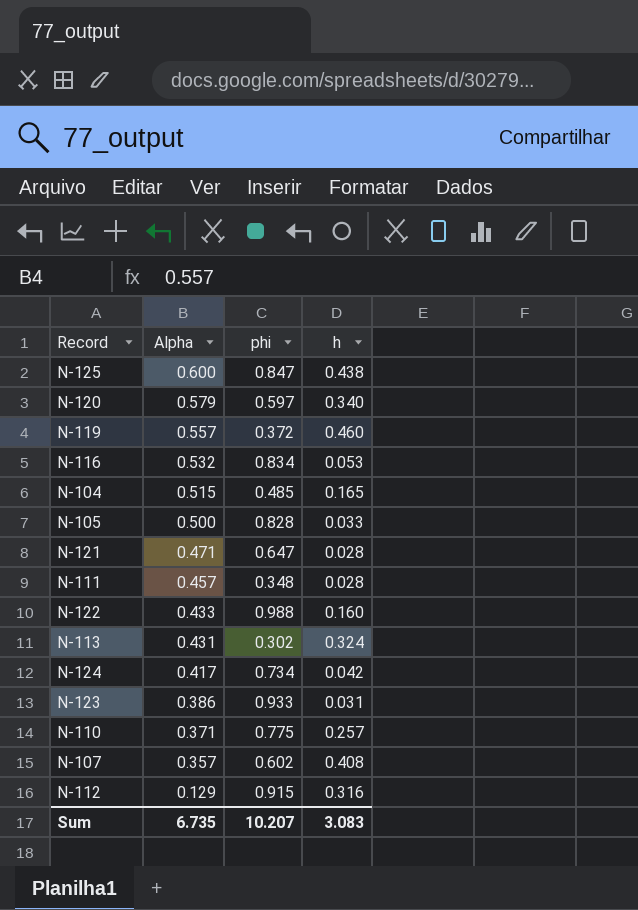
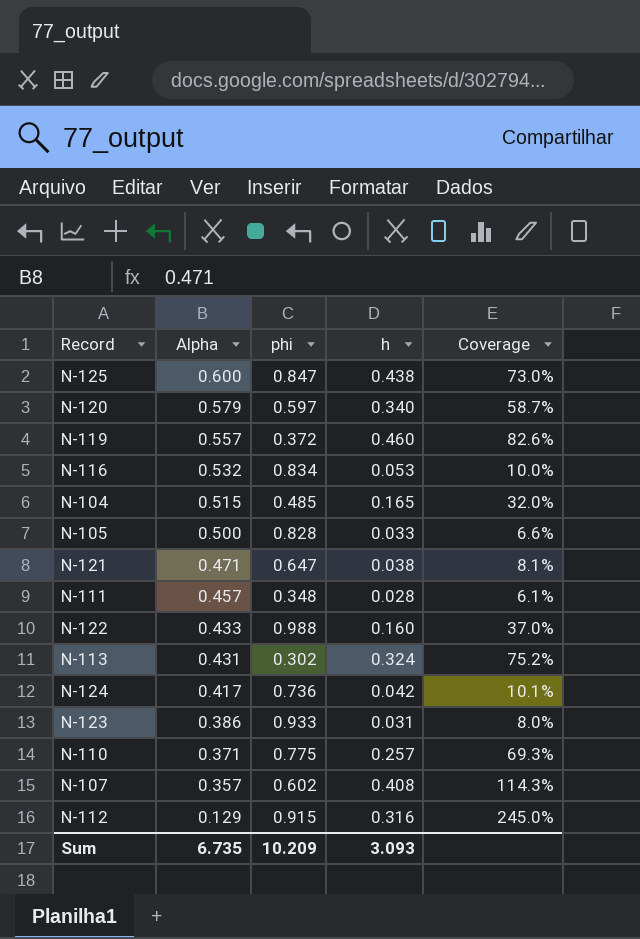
column Coverage | formula: none -> [h] / [Alpha]
N-121 | h: 0.028 -> 0.038
N-124 | phi: 0.734 -> 0.736
Sum | phi: 10.207 -> 10.209
Sum | h: 3.083 -> 3.093

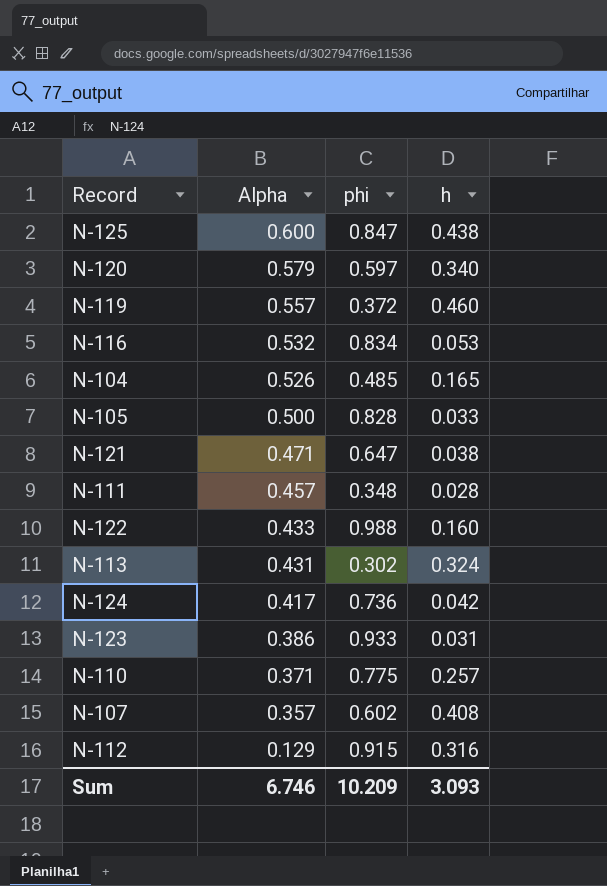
column Coverage | formula: [h] / [Alpha] -> none
N-104 | Alpha: 0.515 -> 0.526
Sum | Alpha: 6.735 -> 6.746

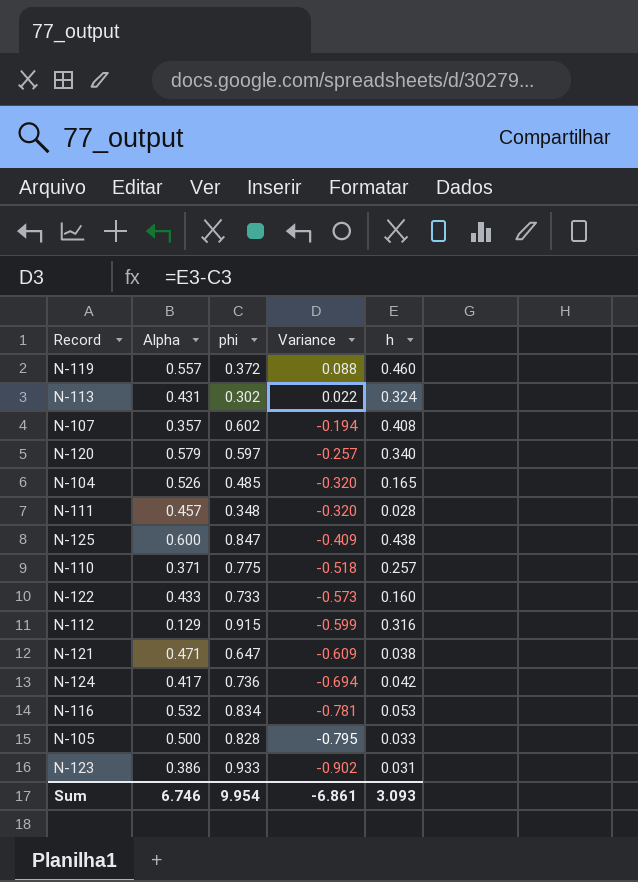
row order: Alpha descending -> Variance descending
column Variance | formula: none -> [h] - [phi]
N-122 | phi: 0.988 -> 0.733
Sum | phi: 10.209 -> 9.954

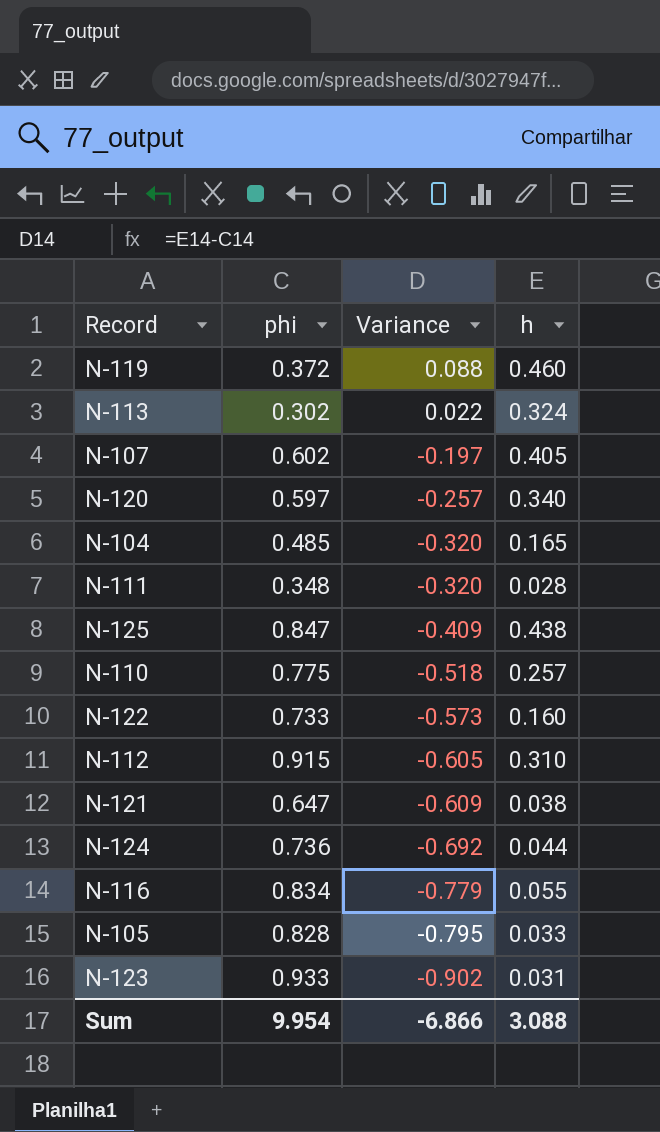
column Alpha | position: 2 -> none
N-107 | Variance: -0.194 -> -0.197
N-107 | h: 0.408 -> 0.405
N-112 | Variance: -0.599 -> -0.605
N-112 | h: 0.316 -> 0.310
N-124 | Variance: -0.694 -> -0.692
N-124 | h: 0.042 -> 0.044
N-116 | Variance: -0.781 -> -0.779
N-116 | h: 0.053 -> 0.055
Sum | Variance: -6.861 -> -6.866
Sum | h: 3.093 -> 3.088

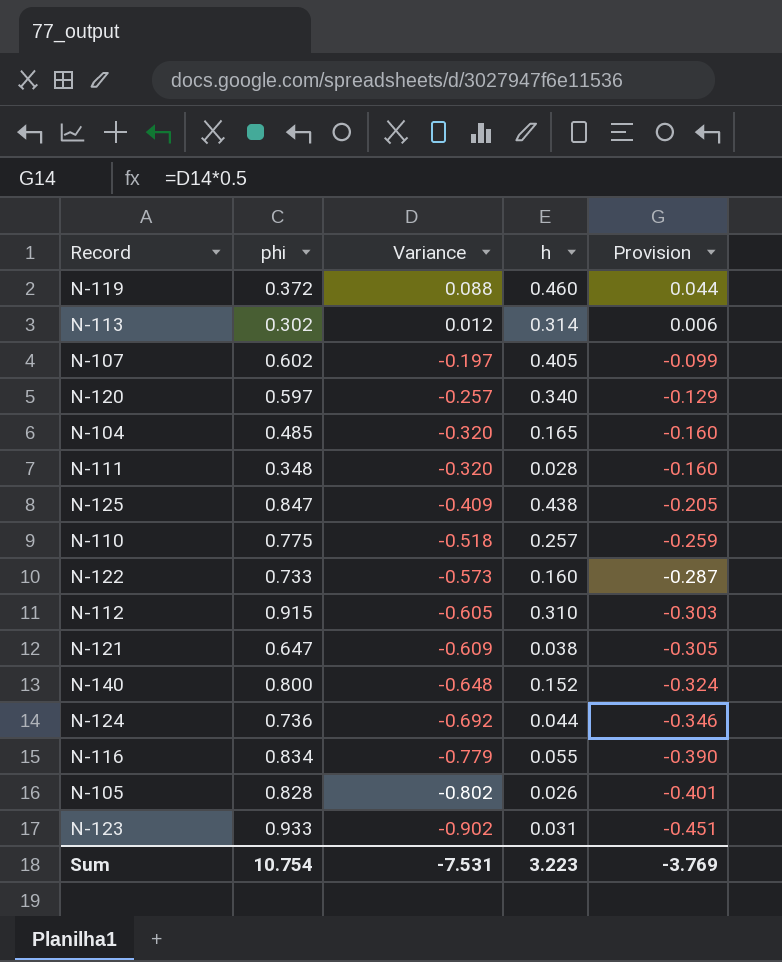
column Provision | formula: none -> [Variance] * 0.5
N-113 | Variance: 0.022 -> 0.012
N-113 | h: 0.324 -> 0.314
row N-140: none -> 0.800 | -0.648 | 0.152 | -0.324
N-105 | Variance: -0.795 -> -0.802
N-105 | h: 0.033 -> 0.026
Sum | phi: 9.954 -> 10.754
Sum | Variance: -6.866 -> -7.531
Sum | h: 3.088 -> 3.223

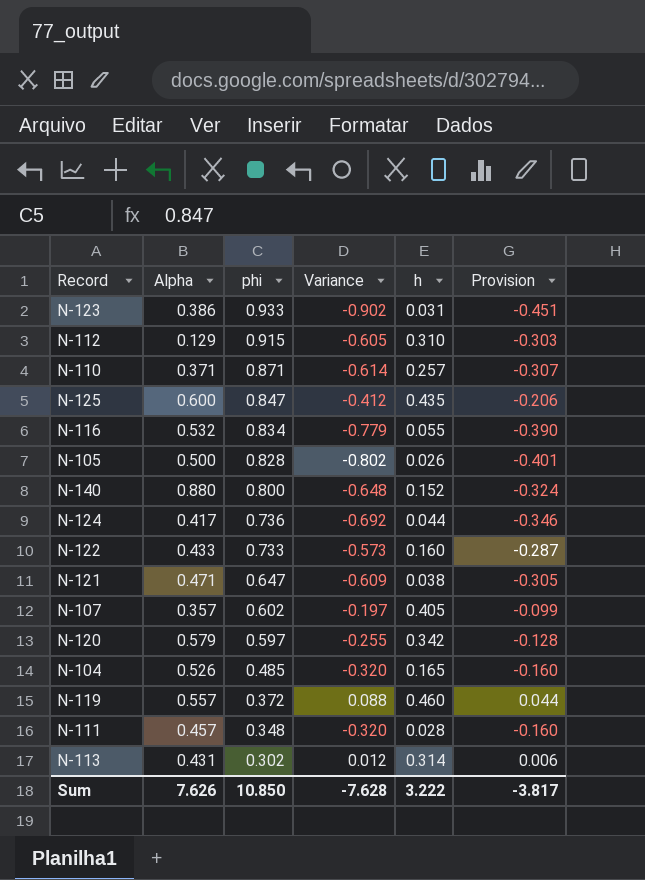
row order: Variance descending -> phi descending
column Alpha | position: none -> 2
N-110 | phi: 0.775 -> 0.871
N-110 | Variance: -0.518 -> -0.614
N-110 | Provision: -0.259 -> -0.307
N-125 | Variance: -0.409 -> -0.412
N-125 | h: 0.438 -> 0.435
N-125 | Provision: -0.205 -> -0.206
N-120 | Variance: -0.257 -> -0.255
N-120 | h: 0.340 -> 0.342
N-120 | Provision: -0.129 -> -0.128
Sum | phi: 10.754 -> 10.850
Sum | Variance: -7.531 -> -7.628
Sum | h: 3.223 -> 3.222
Sum | Provision: -3.769 -> -3.817

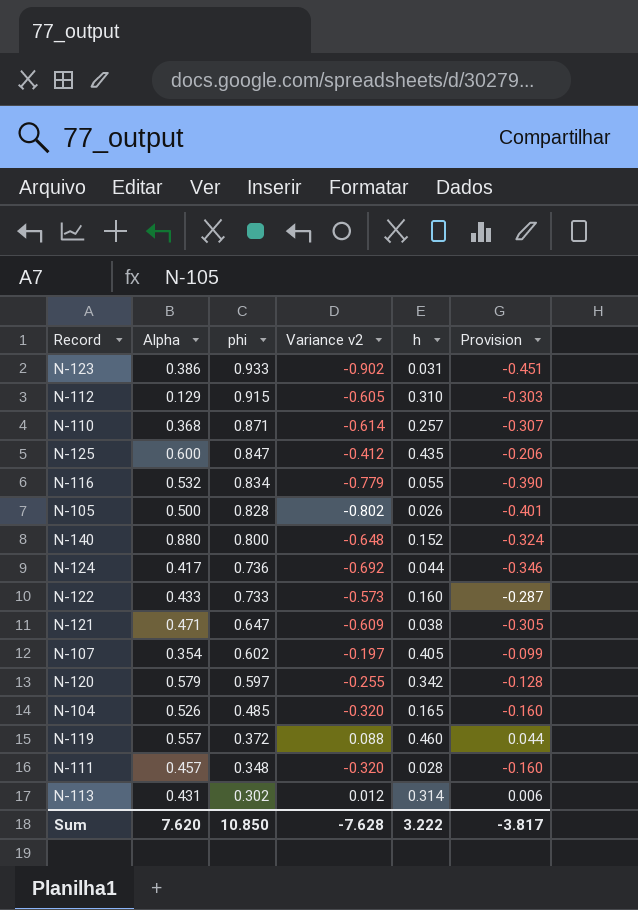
column name: Variance -> Variance v2
N-110 | Alpha: 0.371 -> 0.368
N-107 | Alpha: 0.357 -> 0.354
Sum | Alpha: 7.626 -> 7.620

